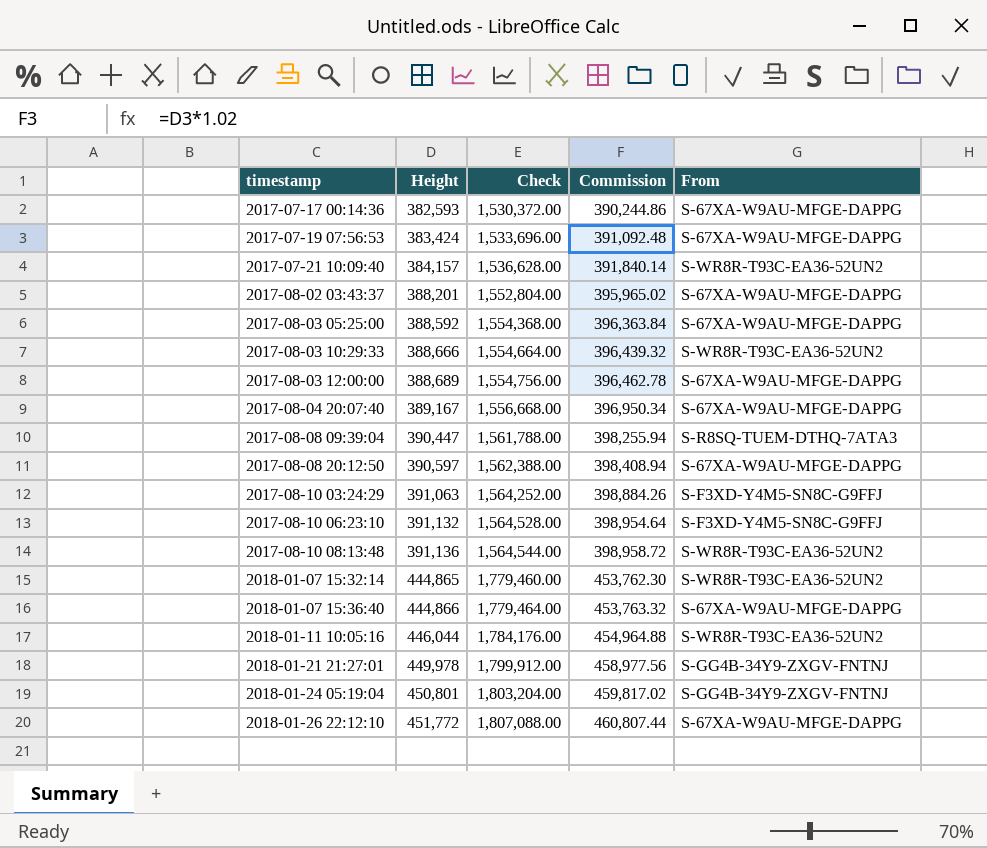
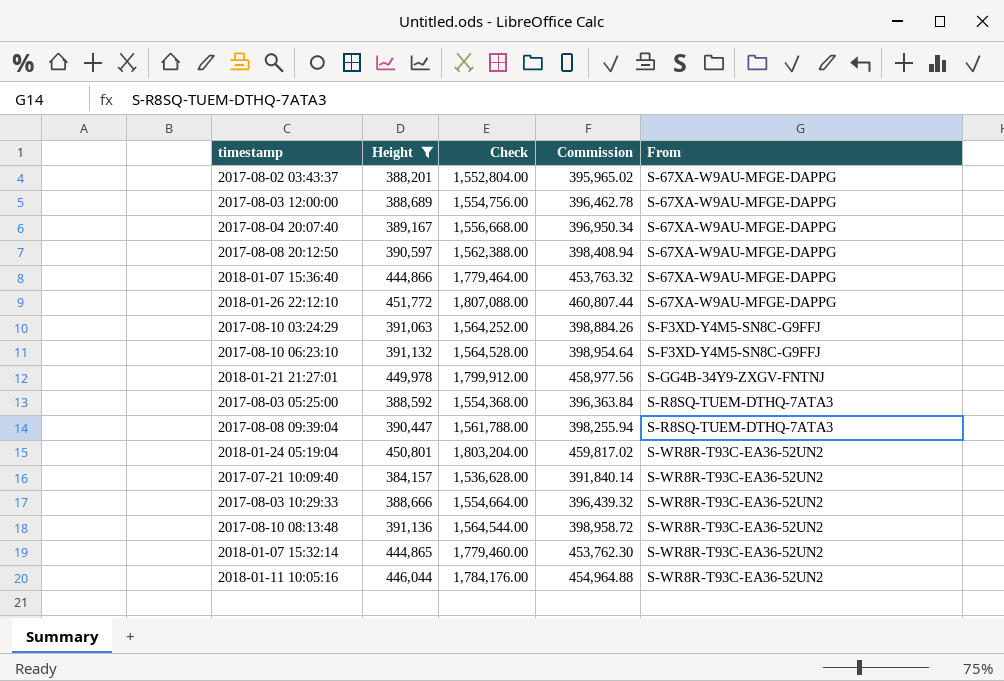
filter: none -> Height >= 384,157
row order: timestamp ascending -> From ascending
2017-08-03 05:25:00 | From: S-67XA-W9AU-MFGE-DAPPG -> S-R8SQ-TUEM-DTHQ-7ATA3
2018-01-24 05:19:04 | From: S-GG4B-34Y9-ZXGV-FNTNJ -> S-WR8R-T93C-EA36-52UN2

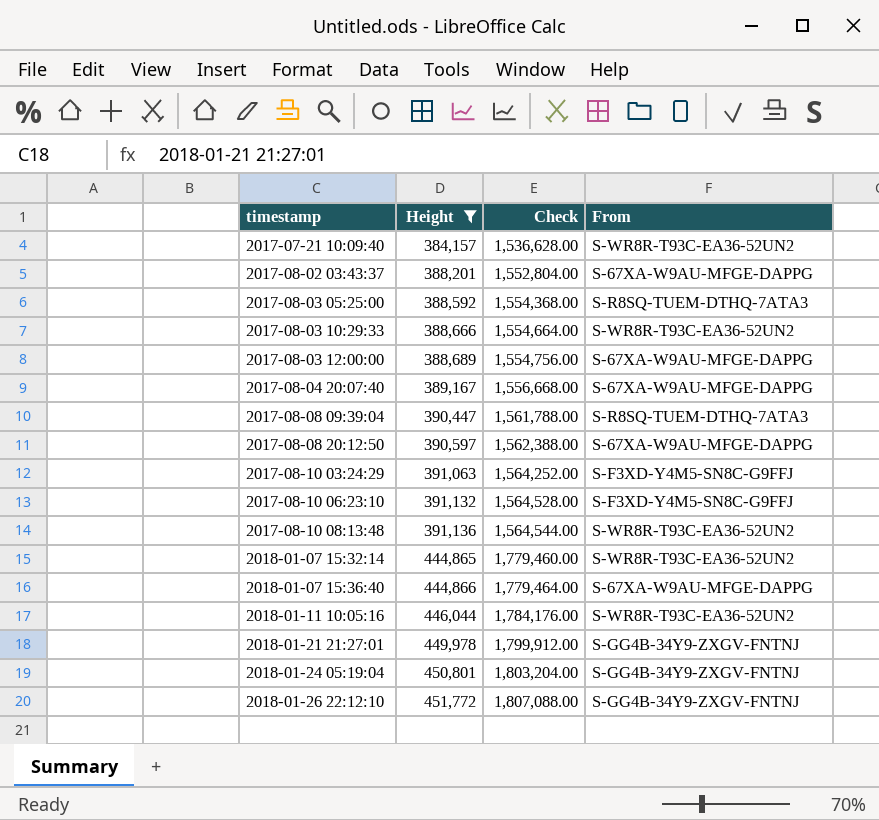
row order: From ascending -> timestamp ascending
column Commission | formula: [Height] * 1.02 -> none
2018-01-24 05:19:04 | From: S-WR8R-T93C-EA36-52UN2 -> S-GG4B-34Y9-ZXGV-FNTNJ
2018-01-26 22:12:10 | From: S-67XA-W9AU-MFGE-DAPPG -> S-GG4B-34Y9-ZXGV-FNTNJ

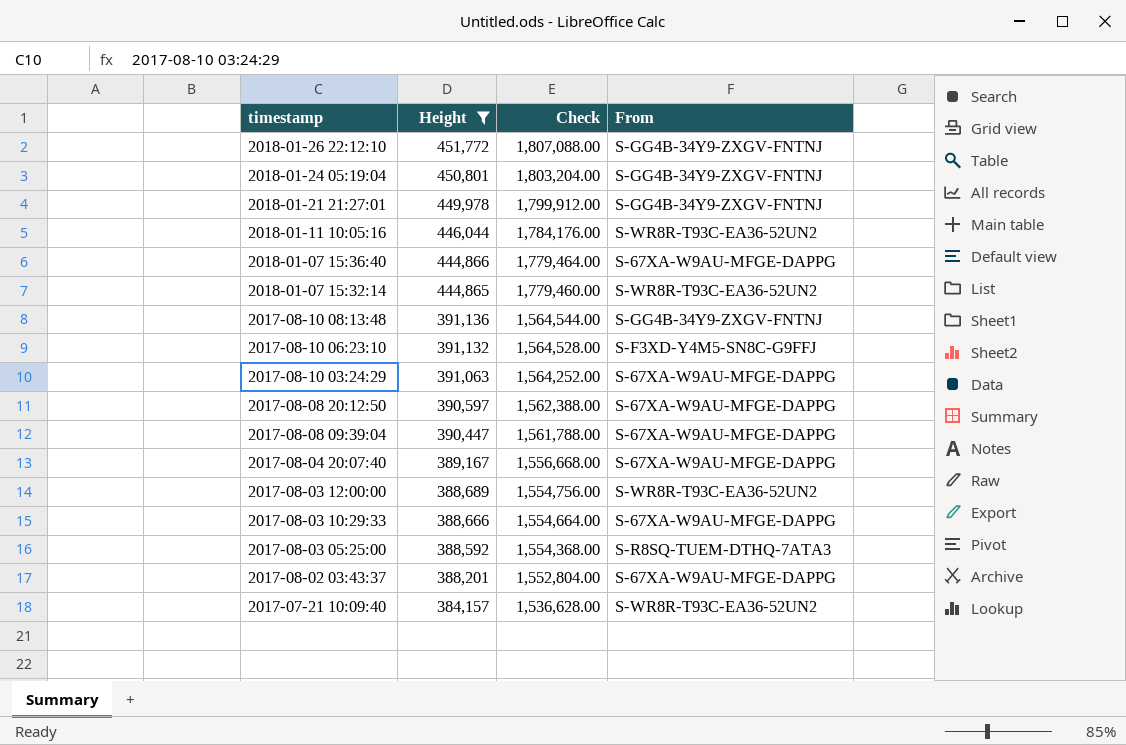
row order: timestamp ascending -> timestamp descending
2017-08-10 08:13:48 | From: S-WR8R-T93C-EA36-52UN2 -> S-GG4B-34Y9-ZXGV-FNTNJ
2017-08-10 03:24:29 | From: S-F3XD-Y4M5-SN8C-G9FFJ -> S-67XA-W9AU-MFGE-DAPPG
2017-08-08 09:39:04 | From: S-R8SQ-TUEM-DTHQ-7ATA3 -> S-67XA-W9AU-MFGE-DAPPG
2017-08-03 12:00:00 | From: S-67XA-W9AU-MFGE-DAPPG -> S-WR8R-T93C-EA36-52UN2
2017-08-03 10:29:33 | From: S-WR8R-T93C-EA36-52UN2 -> S-67XA-W9AU-MFGE-DAPPG

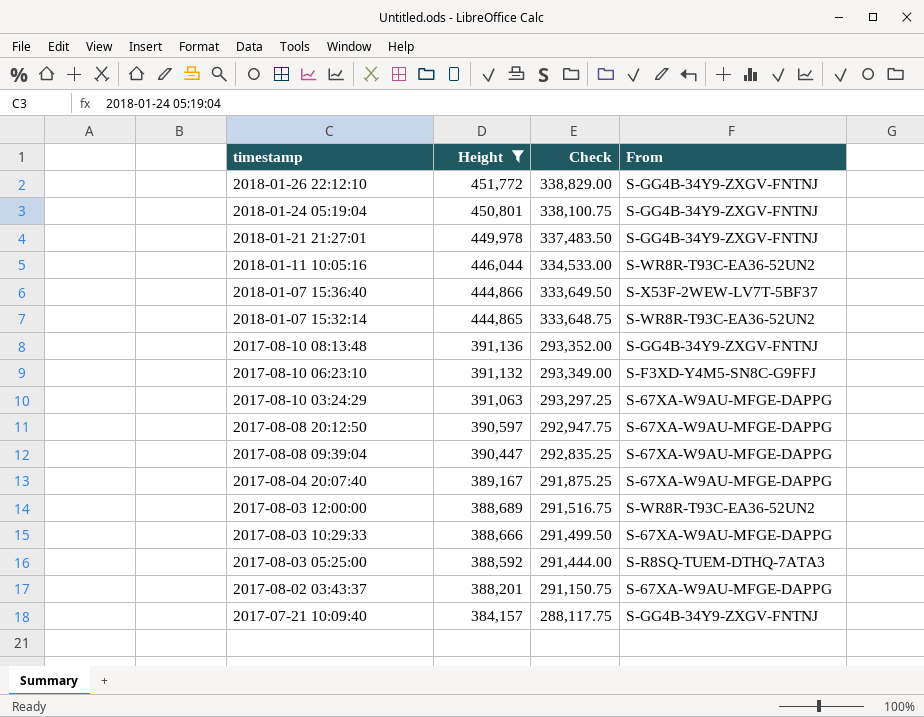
column Check | formula: [Height] * 4 -> [Height] * 0.75
2018-01-07 15:36:40 | From: S-67XA-W9AU-MFGE-DAPPG -> S-X53F-2WEW-LV7T-5BF37
2017-07-21 10:09:40 | From: S-WR8R-T93C-EA36-52UN2 -> S-GG4B-34Y9-ZXGV-FNTNJ

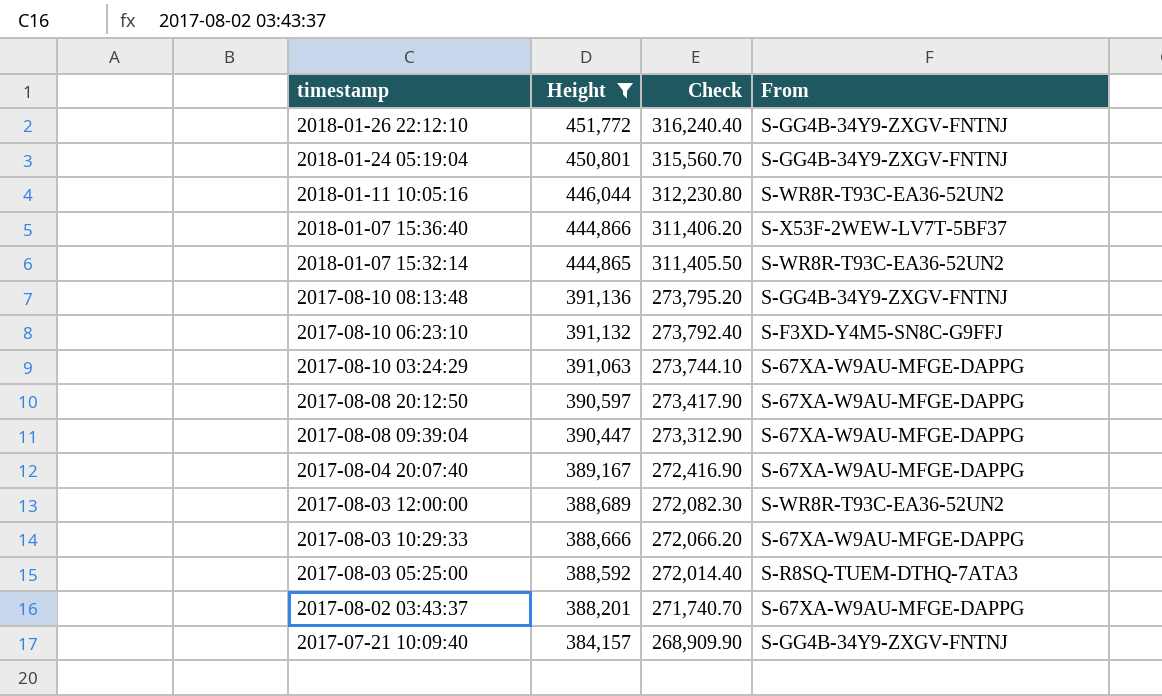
column Check | formula: [Height] * 0.75 -> [Height] * 0.7
row 2018-01-21 21:27:01: 449,978 | 337,483.50 | S-GG4B-34Y9-ZXGV-FNTNJ -> none

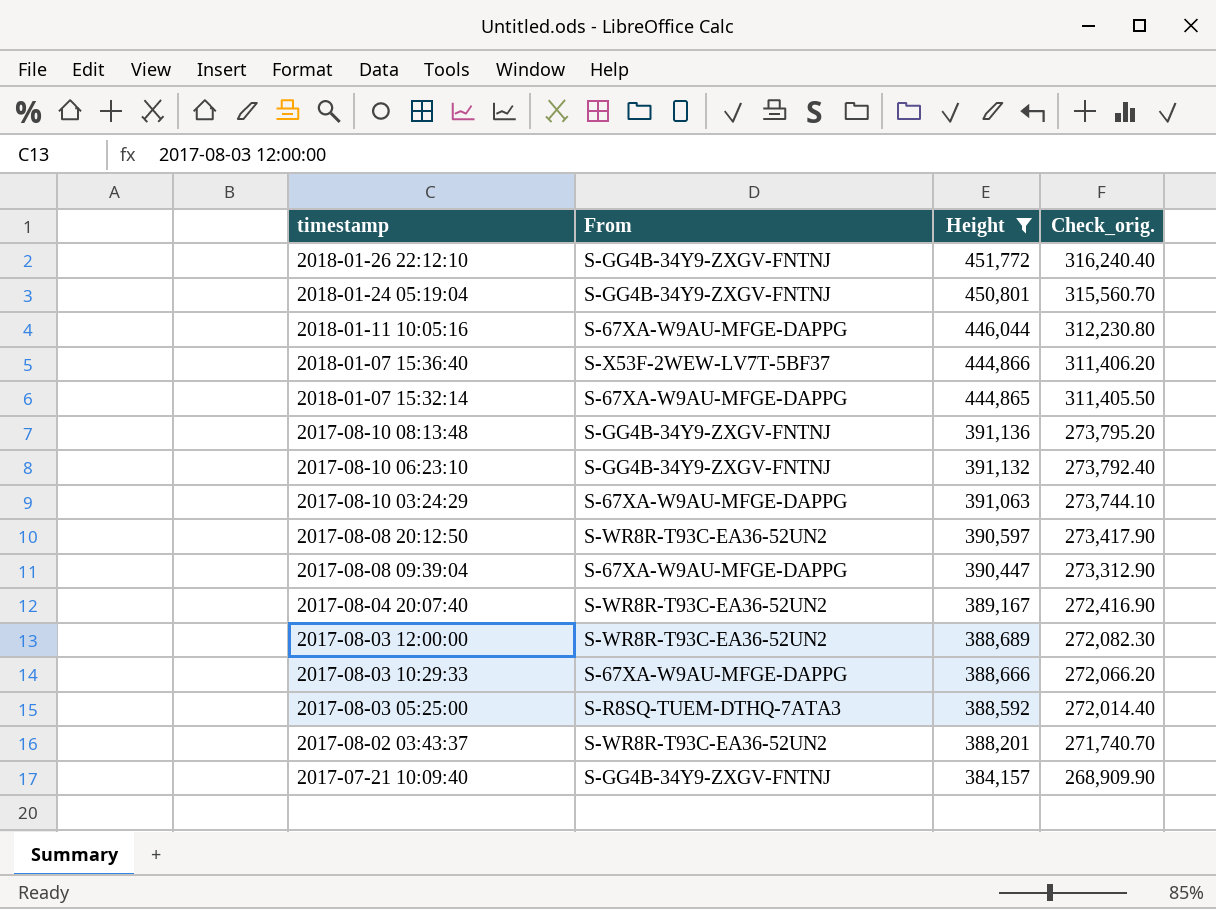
column From | position: 4 -> 2
column name: Check -> Check_orig.
2018-01-11 10:05:16 | From: S-WR8R-T93C-EA36-52UN2 -> S-67XA-W9AU-MFGE-DAPPG
2018-01-07 15:32:14 | From: S-WR8R-T93C-EA36-52UN2 -> S-67XA-W9AU-MFGE-DAPPG
2017-08-10 06:23:10 | From: S-F3XD-Y4M5-SN8C-G9FFJ -> S-GG4B-34Y9-ZXGV-FNTNJ
2017-08-08 20:12:50 | From: S-67XA-W9AU-MFGE-DAPPG -> S-WR8R-T93C-EA36-52UN2
2017-08-04 20:07:40 | From: S-67XA-W9AU-MFGE-DAPPG -> S-WR8R-T93C-EA36-52UN2
2017-08-02 03:43:37 | From: S-67XA-W9AU-MFGE-DAPPG -> S-WR8R-T93C-EA36-52UN2

